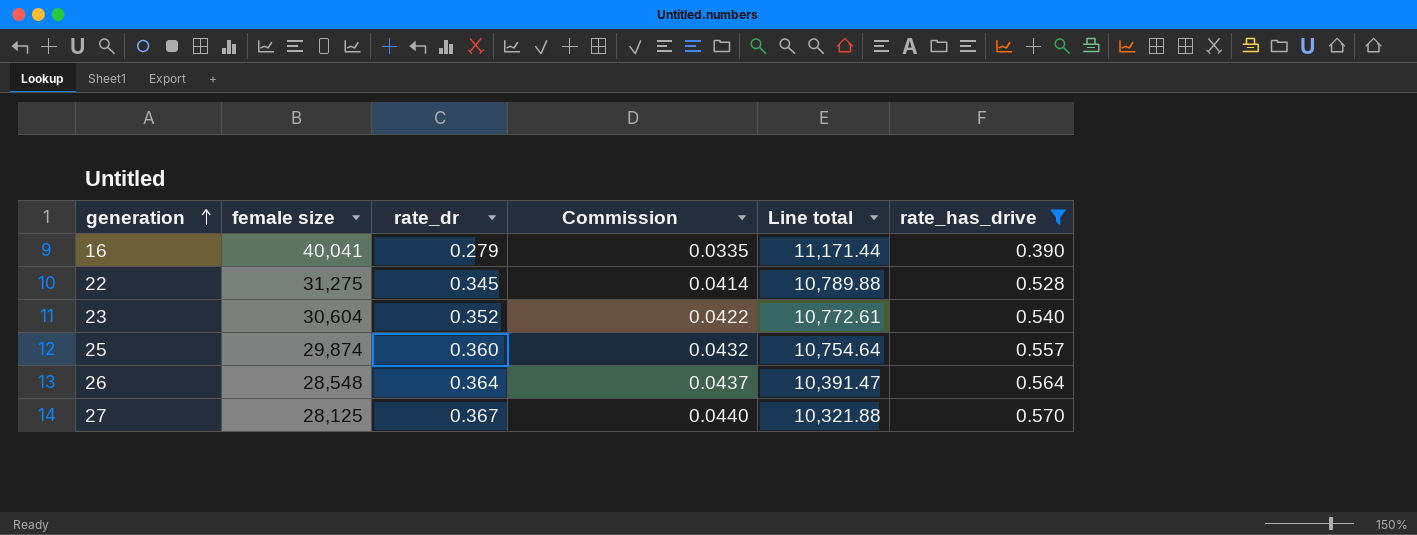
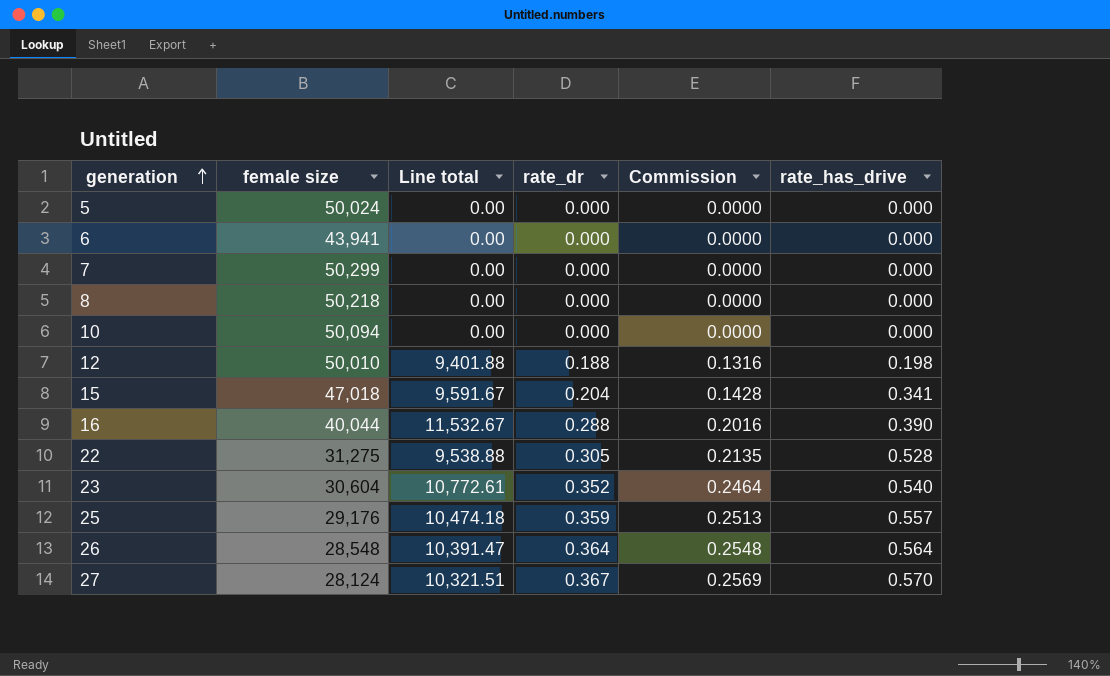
filter: rate_has_drive >= 0.390 -> none
column Line total | position: 5 -> 3
column Commission | formula: [rate_dr] * 0.12 -> [rate_dr] * 0.7
16 | female size: 40,041 -> 40,044
16 | Line total: 11,171.44 -> 11,532.67
16 | rate_dr: 0.279 -> 0.288
22 | Line total: 10,789.88 -> 9,538.88
22 | rate_dr: 0.345 -> 0.305
25 | female size: 29,874 -> 29,176
25 | Line total: 10,754.64 -> 10,474.18
25 | rate_dr: 0.360 -> 0.359
27 | female size: 28,125 -> 28,124
27 | Line total: 10,321.88 -> 10,321.51

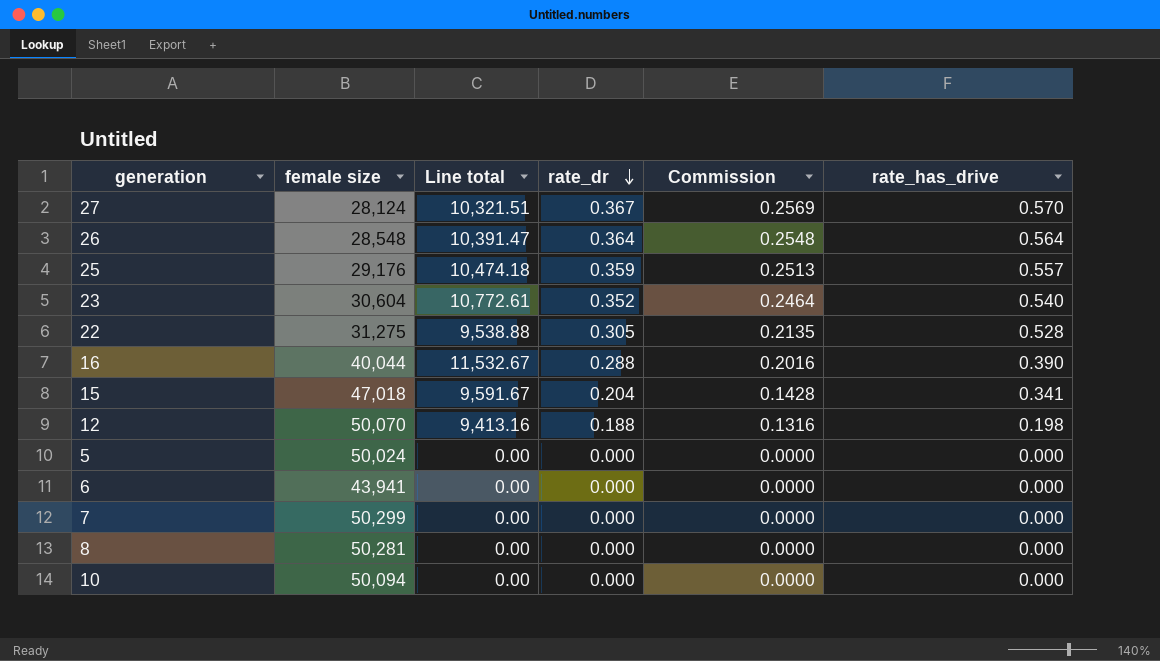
row order: generation ascending -> rate_dr descending
12 | female size: 50,010 -> 50,070
12 | Line total: 9,401.88 -> 9,413.16
8 | female size: 50,218 -> 50,281

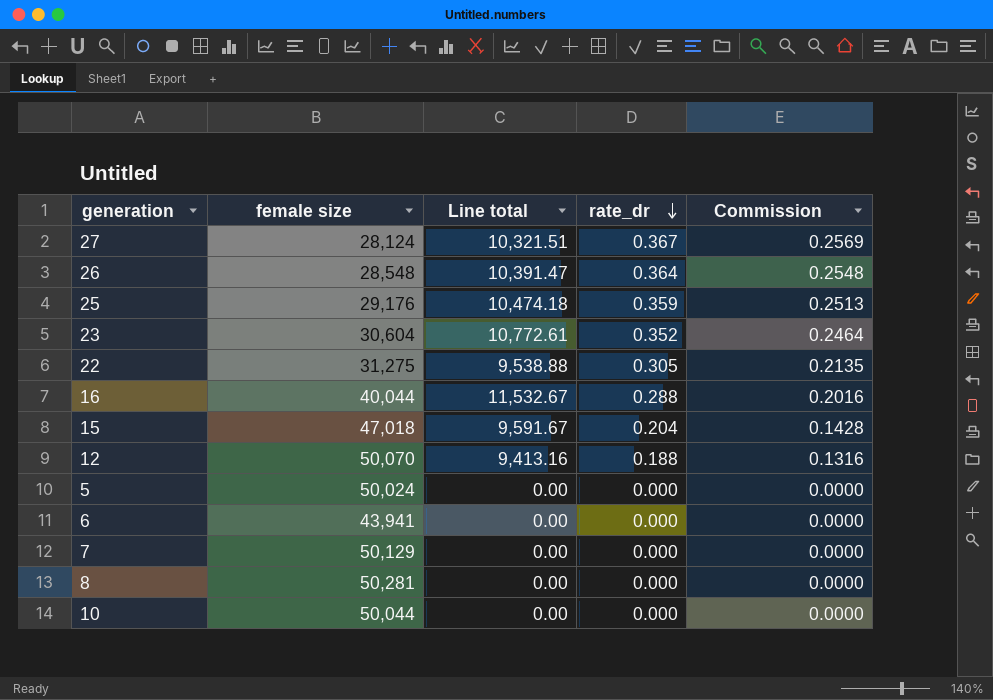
column rate_has_drive | position: 6 -> none
7 | female size: 50,299 -> 50,129
10 | female size: 50,094 -> 50,044

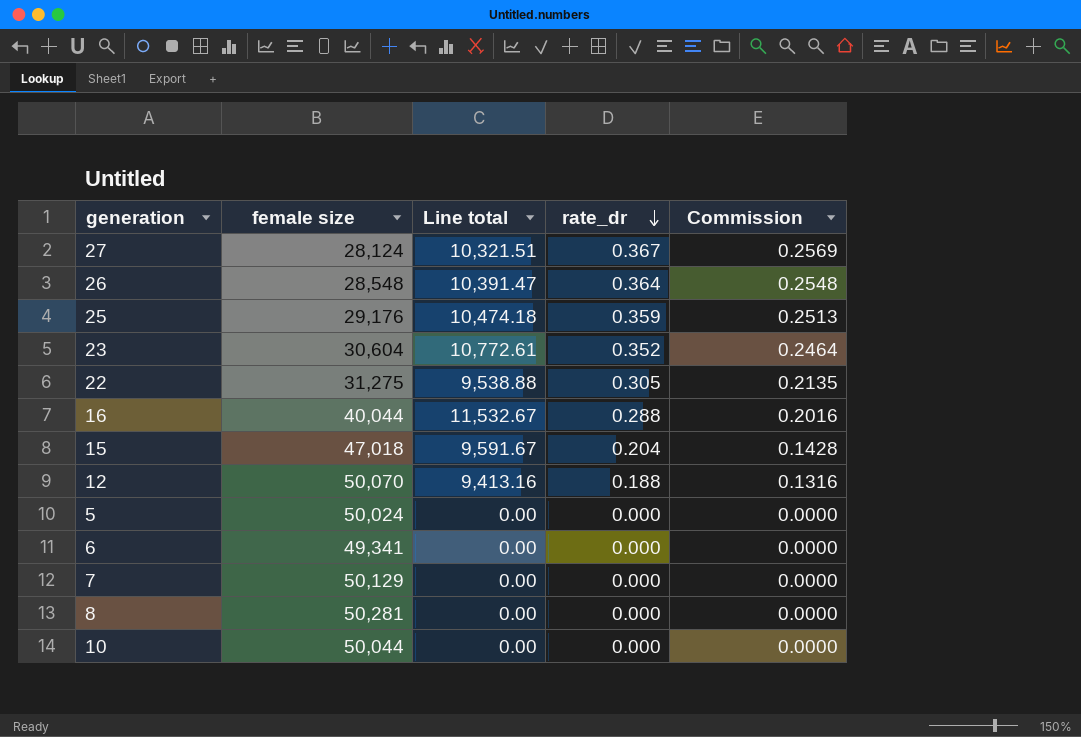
6 | female size: 43,941 -> 49,341

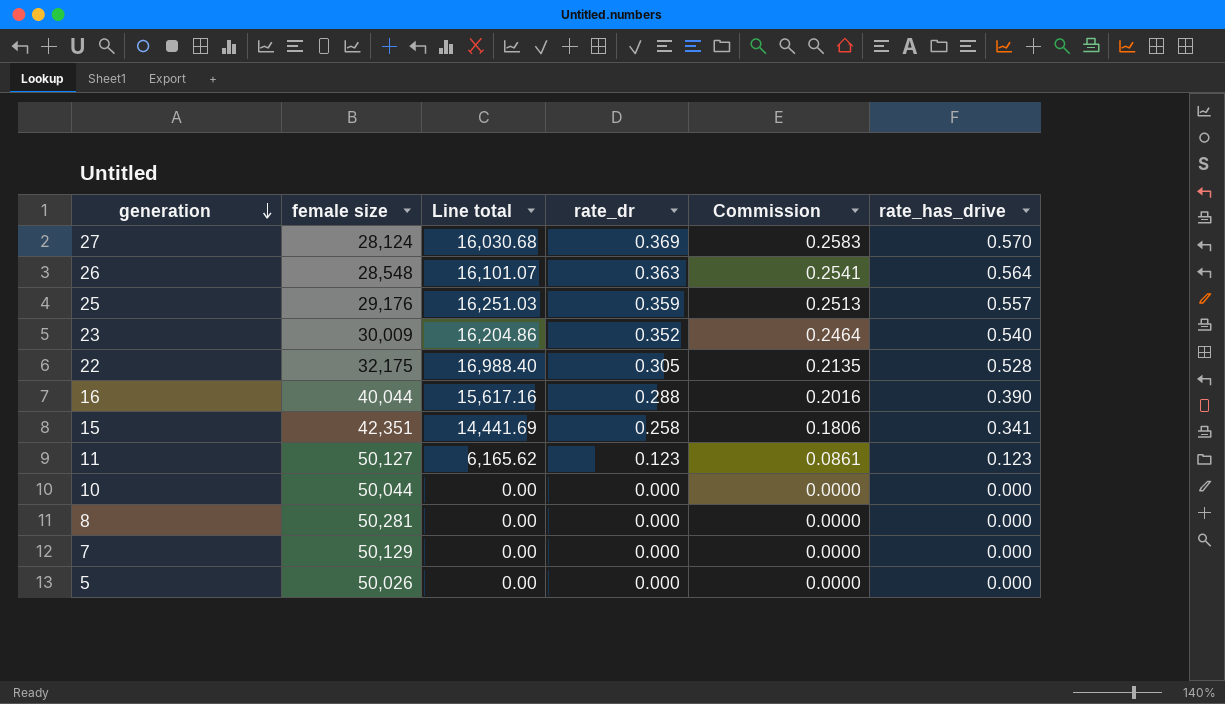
row order: rate_dr descending -> generation descending
column Line total | formula: [female size] * [rate_dr] -> [female size] * [rate_has_drive]
column rate_has_drive | position: none -> 6
row 12: 50,070 | 9,413.16 | 0.188 | 0.1316 -> none
row 6: 49,341 | 0.00 | 0.000 | 0.0000 -> none
27 | rate_dr: 0.367 -> 0.369
27 | Commission: 0.2569 -> 0.2583
26 | rate_dr: 0.364 -> 0.363
26 | Commission: 0.2548 -> 0.2541
23 | female size: 30,604 -> 30,009
22 | female size: 31,275 -> 32,175
15 | female size: 47,018 -> 42,351
15 | rate_dr: 0.204 -> 0.258
15 | Commission: 0.1428 -> 0.1806
row 11: none -> 50,127 | 6,165.62 | 0.123 | 0.0861 | 0.123
5 | female size: 50,024 -> 50,026

